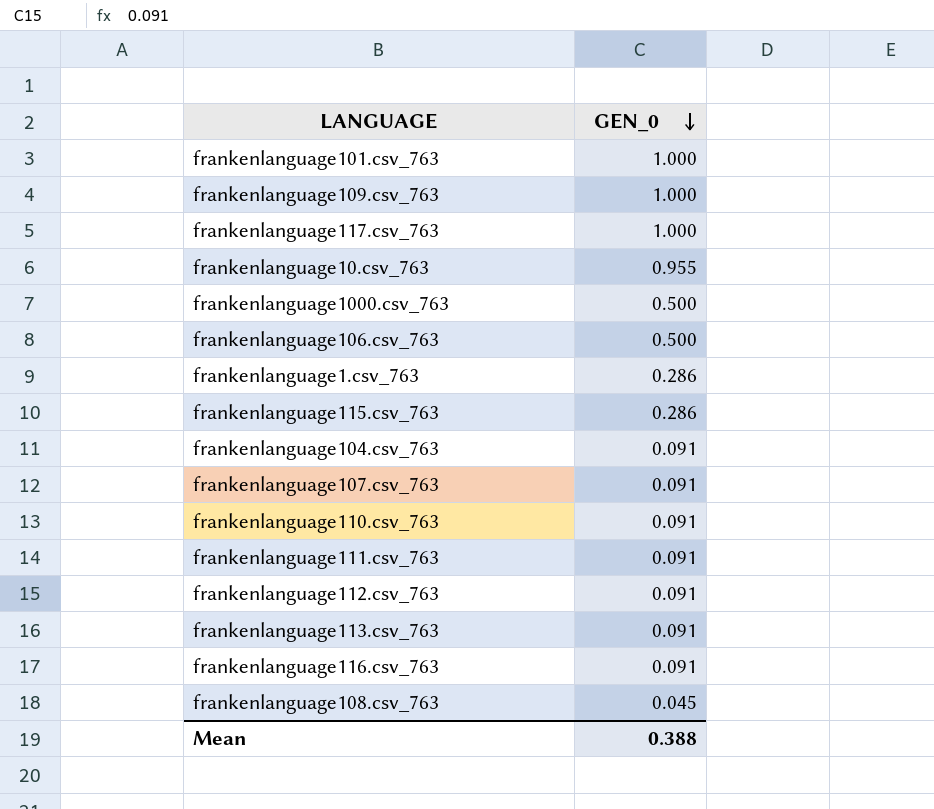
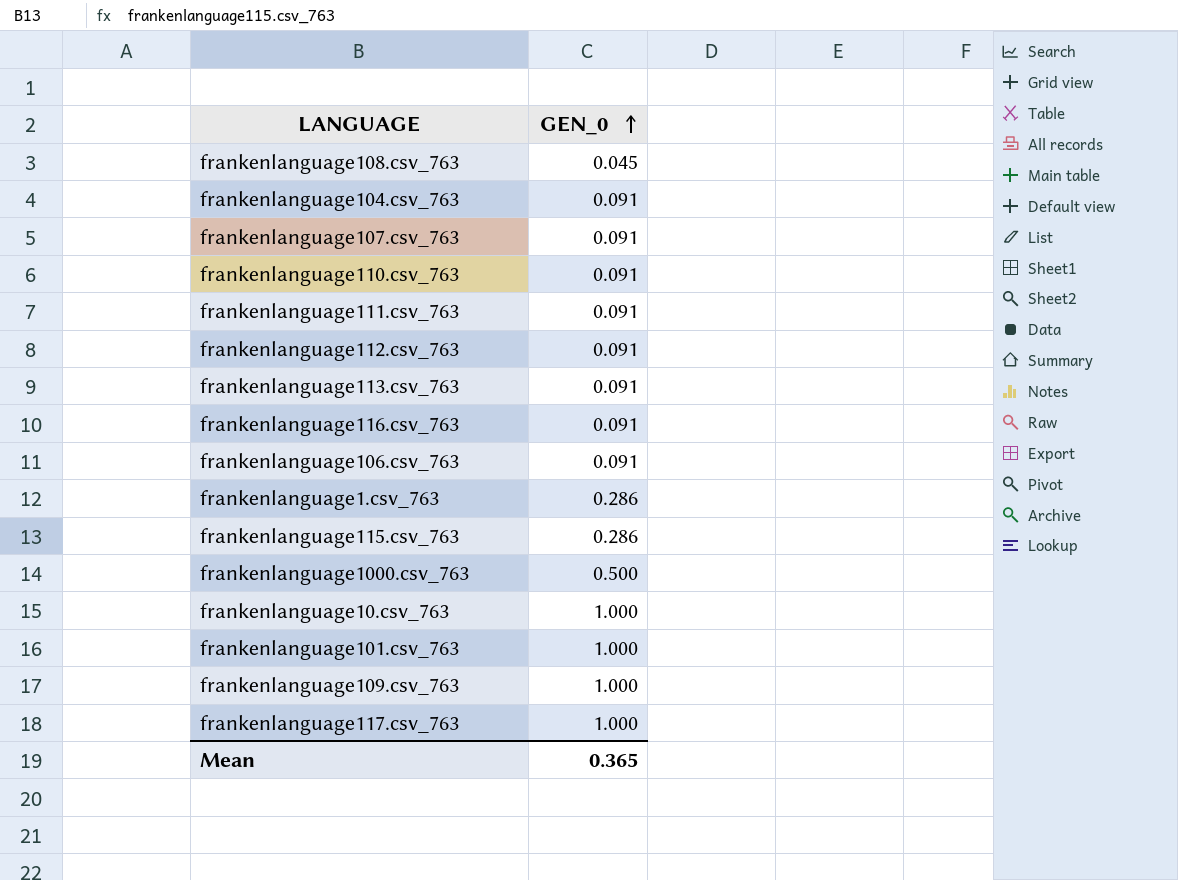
row order: GEN_0 descending -> GEN_0 ascending
frankenlanguage106.csv_763 | GEN_0: 0.500 -> 0.091
frankenlanguage10.csv_763 | GEN_0: 0.955 -> 1.000
Mean | GEN_0: 0.388 -> 0.365

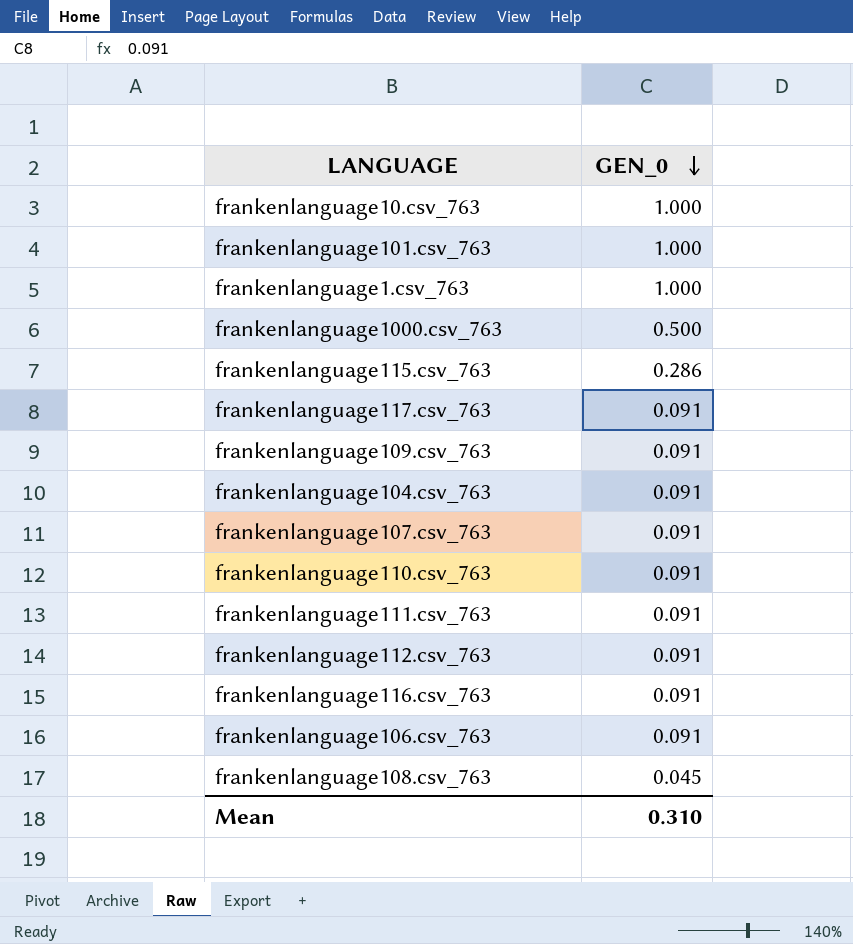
row order: GEN_0 ascending -> GEN_0 descending
row frankenlanguage113.csv_763: 0.091 -> none
frankenlanguage1.csv_763 | GEN_0: 0.286 -> 1.000
frankenlanguage117.csv_763 | GEN_0: 1.000 -> 0.091
frankenlanguage109.csv_763 | GEN_0: 1.000 -> 0.091
Mean | GEN_0: 0.365 -> 0.310

